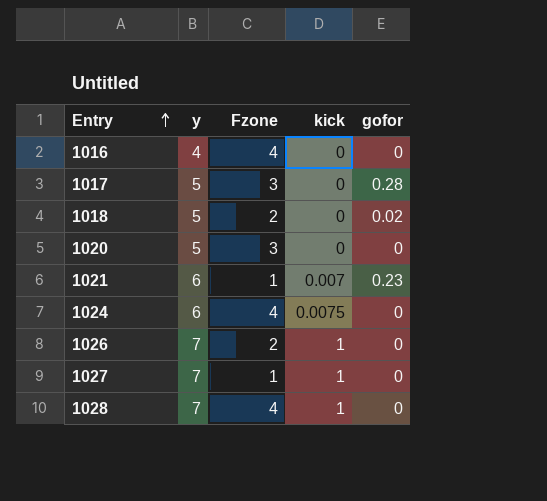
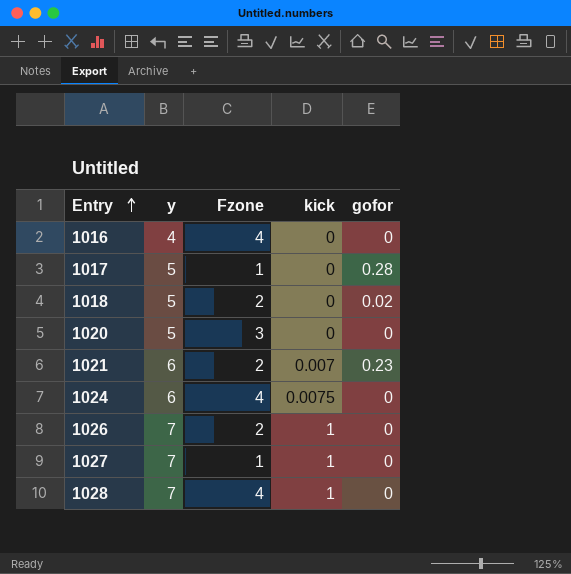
1017 | Fzone: 3 -> 1
1021 | Fzone: 1 -> 2

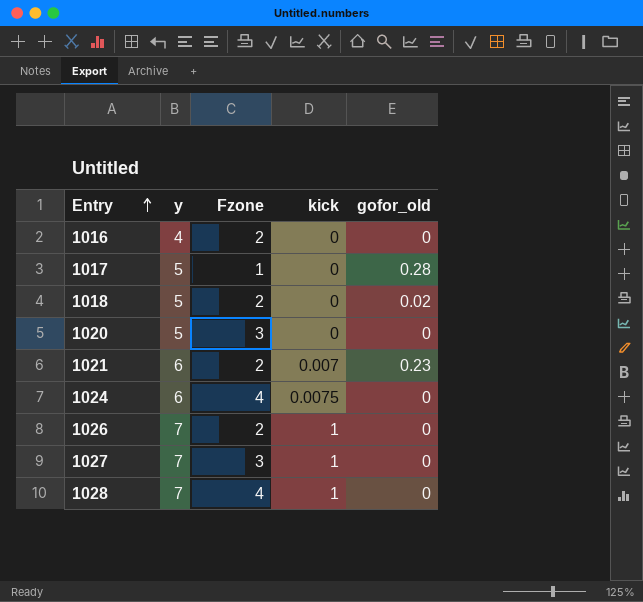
column name: gofor -> gofor_old
1016 | Fzone: 4 -> 2
1027 | Fzone: 1 -> 3

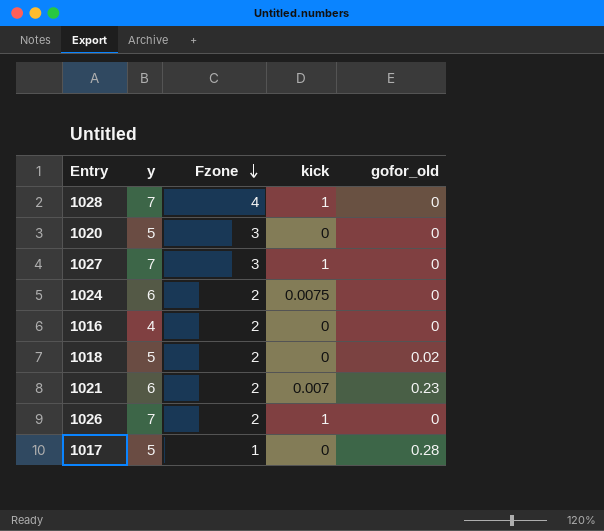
row order: Entry ascending -> Fzone descending
1024 | Fzone: 4 -> 2

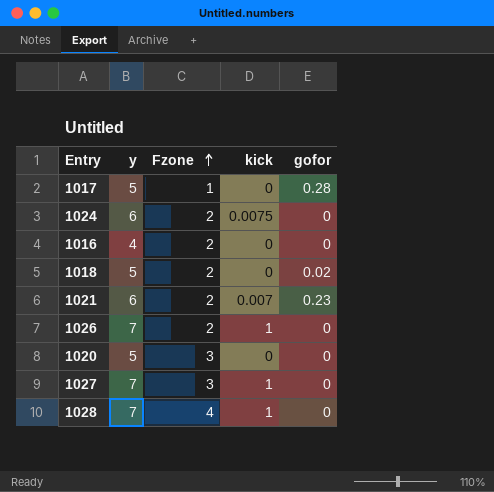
row order: Fzone descending -> Fzone ascending
column name: gofor_old -> gofor

